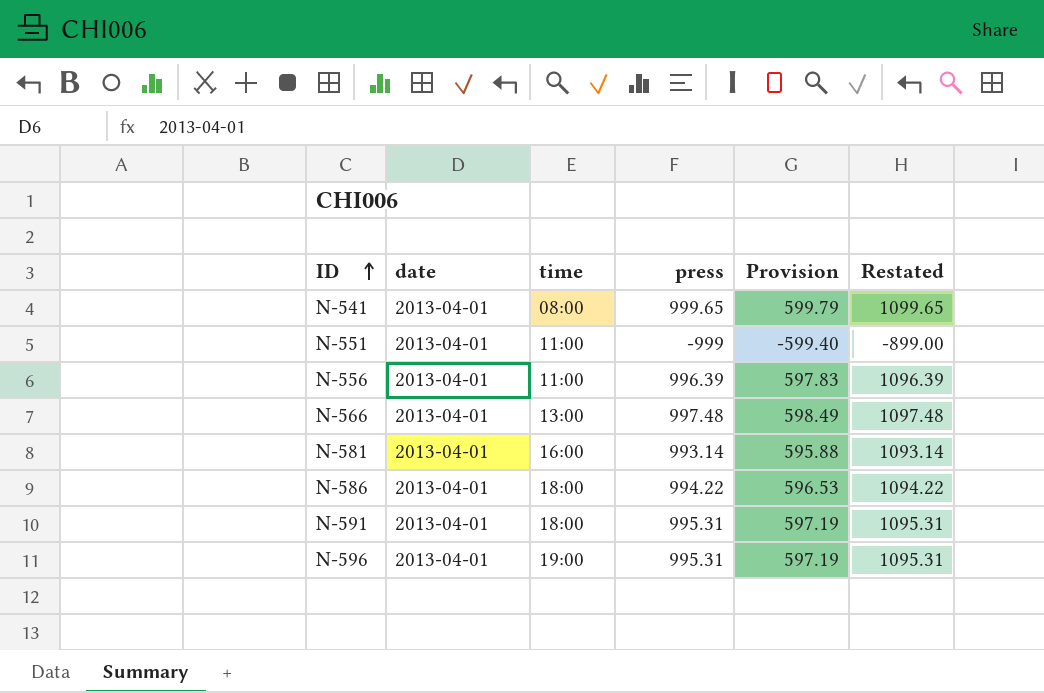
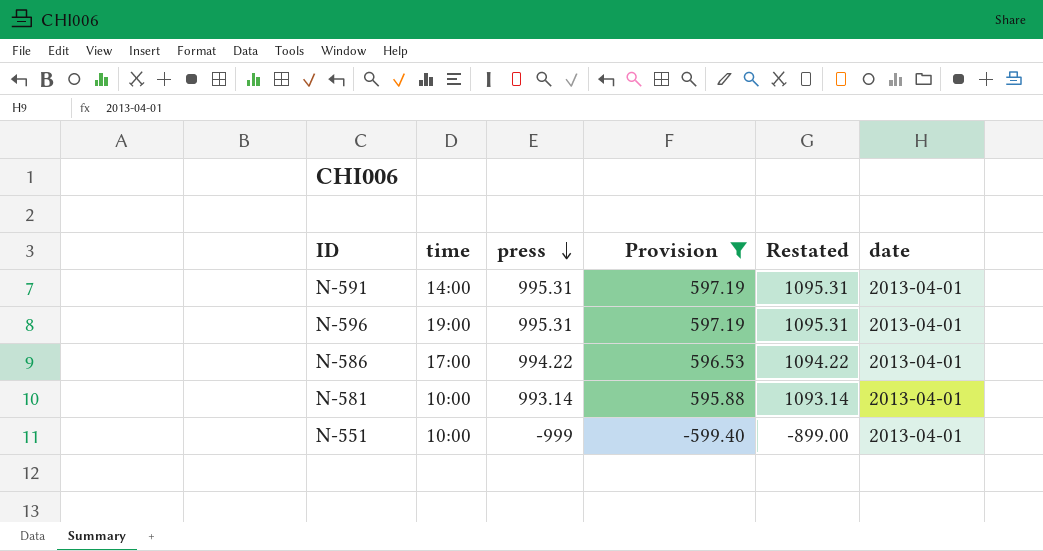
filter: none -> Provision <= 597.19
row order: ID ascending -> press descending
column date | position: 2 -> 6
N-591 | time: 18:00 -> 14:00
N-586 | time: 18:00 -> 17:00
N-581 | time: 16:00 -> 10:00
N-551 | time: 11:00 -> 10:00

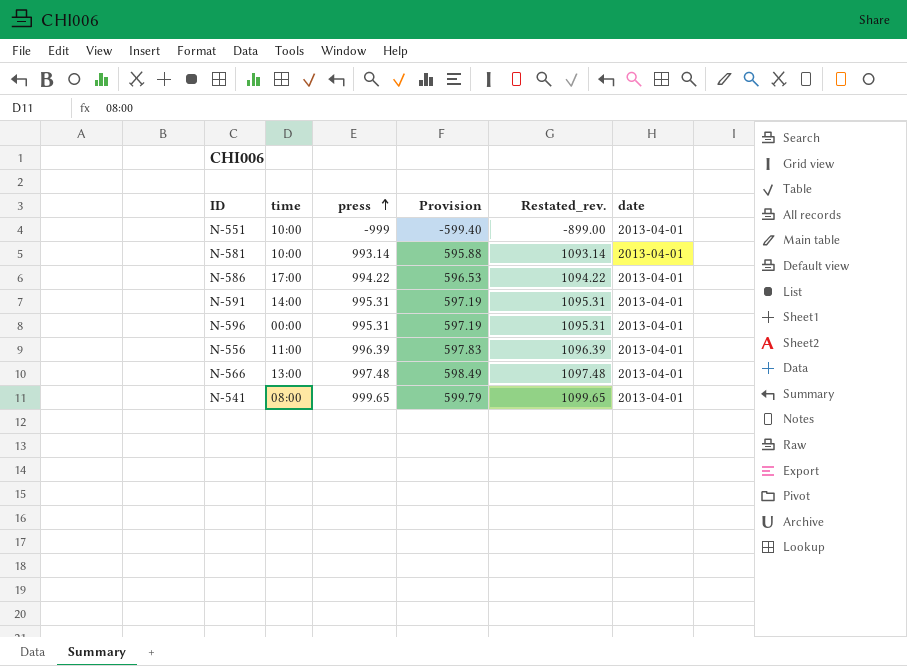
filter: Provision <= 597.19 -> none
row order: press descending -> press ascending
column name: Restated -> Restated_rev.
N-596 | time: 19:00 -> 00:00

